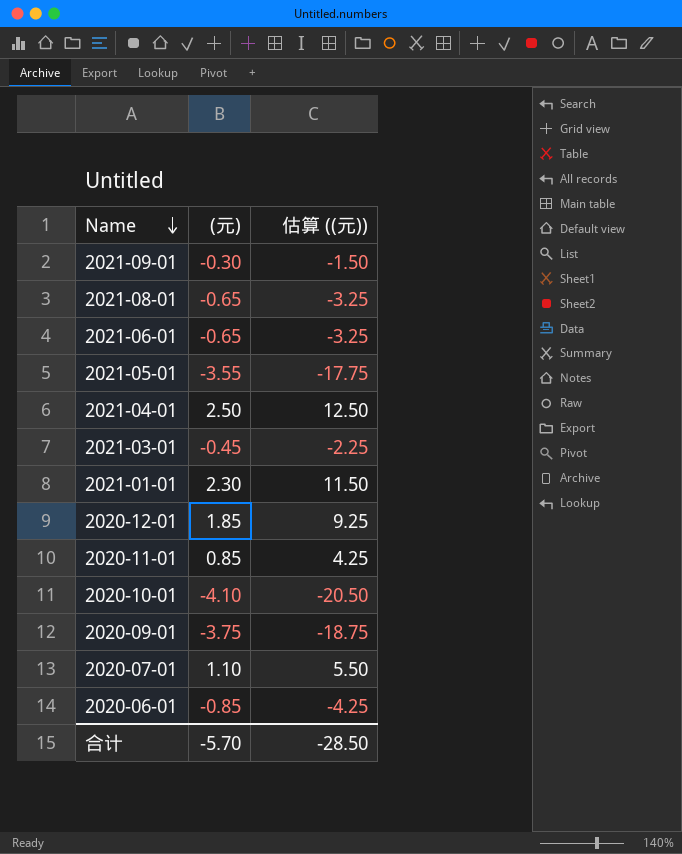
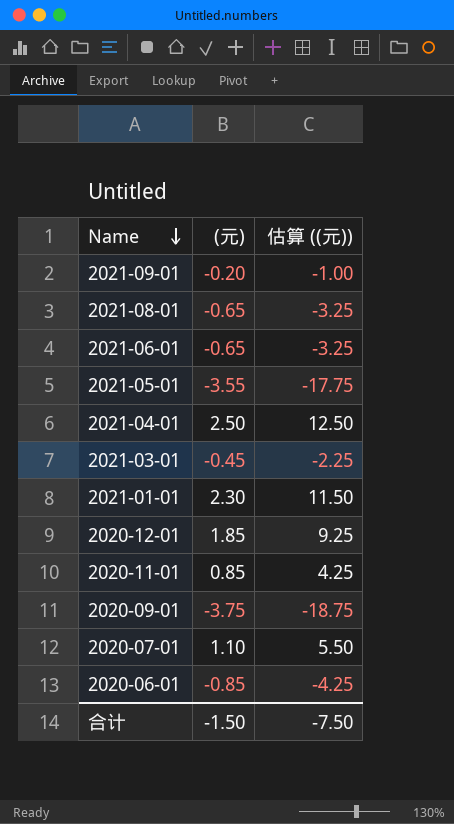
row 2020-10-01: -4.10 | -20.50 -> none
2021-09-01 | (元): -0.30 -> -0.20
2021-09-01 | 估算 ((元)): -1.50 -> -1.00
合计 | (元): -5.70 -> -1.50
合计 | 估算 ((元)): -28.50 -> -7.50

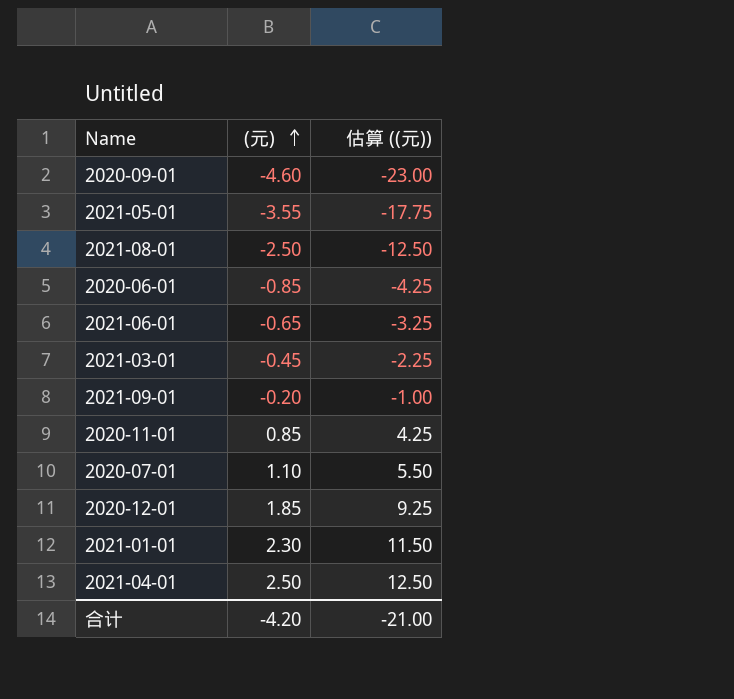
row order: Name descending -> (元) ascending
2020-09-01 | (元): -3.75 -> -4.60
2020-09-01 | 估算 ((元)): -18.75 -> -23.00
2021-08-01 | (元): -0.65 -> -2.50
2021-08-01 | 估算 ((元)): -3.25 -> -12.50
合计 | (元): -1.50 -> -4.20
合计 | 估算 ((元)): -7.50 -> -21.00

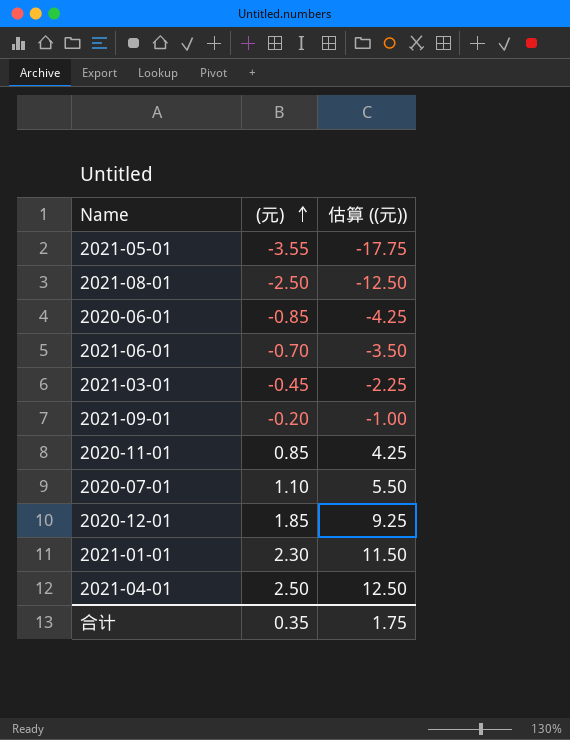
row 2020-09-01: -4.60 | -23.00 -> none
2021-06-01 | (元): -0.65 -> -0.70
2021-06-01 | 估算 ((元)): -3.25 -> -3.50
合计 | (元): -4.20 -> 0.35
合计 | 估算 ((元)): -21.00 -> 1.75

